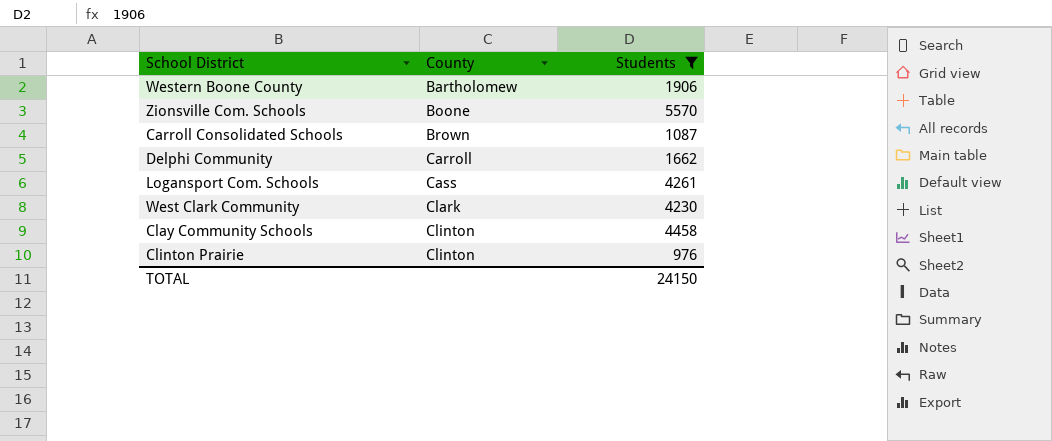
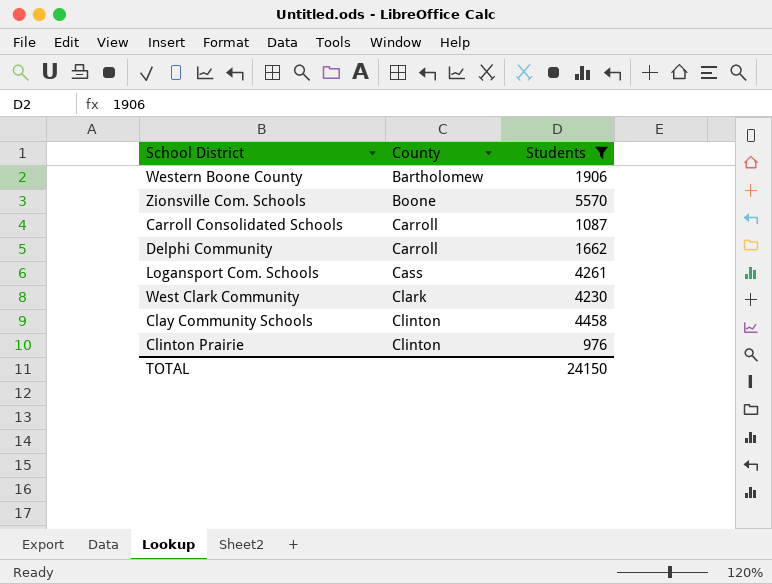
Carroll Consolidated Schools | County: Brown -> Carroll

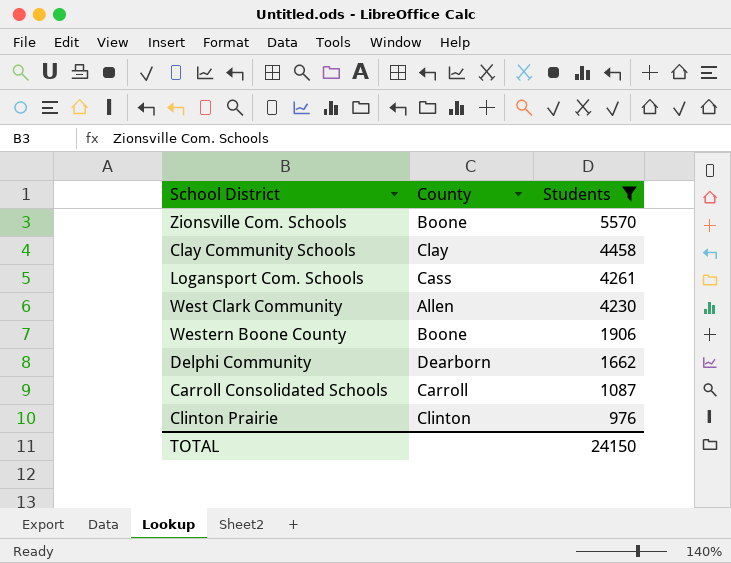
row order: County ascending -> Students descending
Clay Community Schools | County: Clinton -> Clay
West Clark Community | County: Clark -> Allen
Western Boone County | County: Bartholomew -> Boone
Delphi Community | County: Carroll -> Dearborn

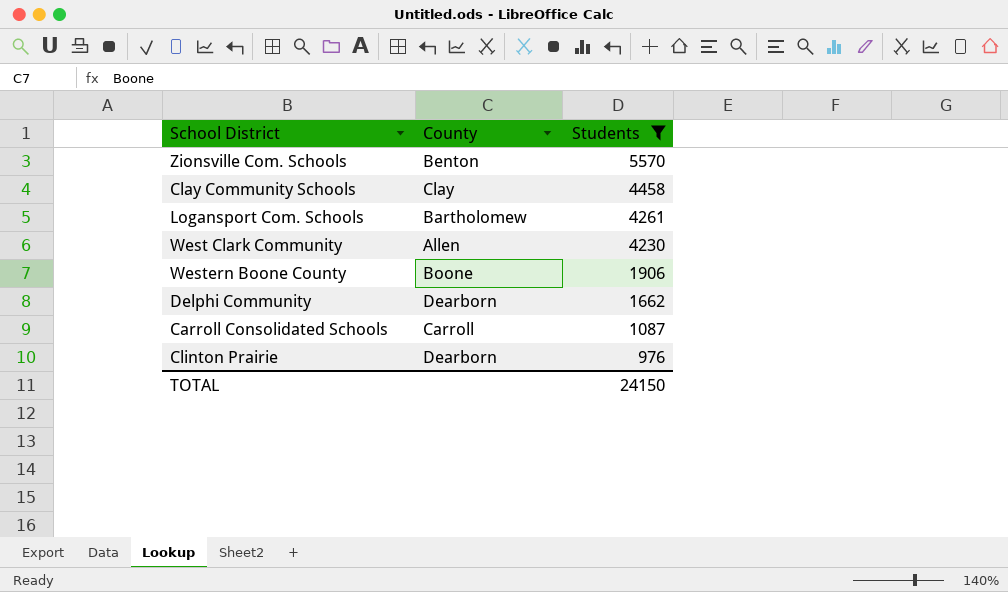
Zionsville Com. Schools | County: Boone -> Benton
Logansport Com. Schools | County: Cass -> Bartholomew
Clinton Prairie | County: Clinton -> Dearborn

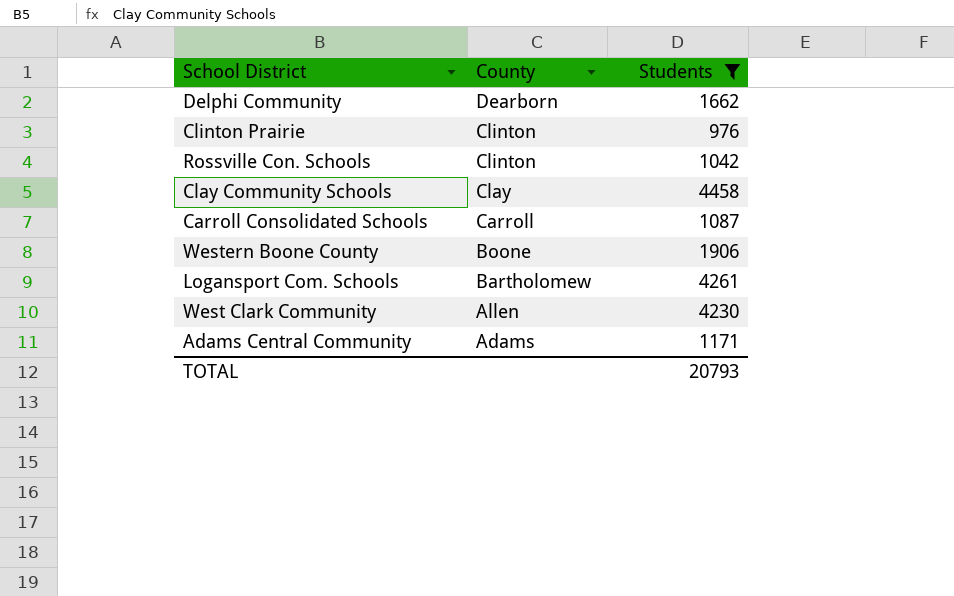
row order: Students descending -> County descending
row Zionsville Com. Schools: Benton | 5570 -> none
Clinton Prairie | County: Dearborn -> Clinton
row Rossville Con. Schools: none -> Clinton | 1042
row Adams Central Community: none -> Adams | 1171
TOTAL | Students: 24150 -> 20793

